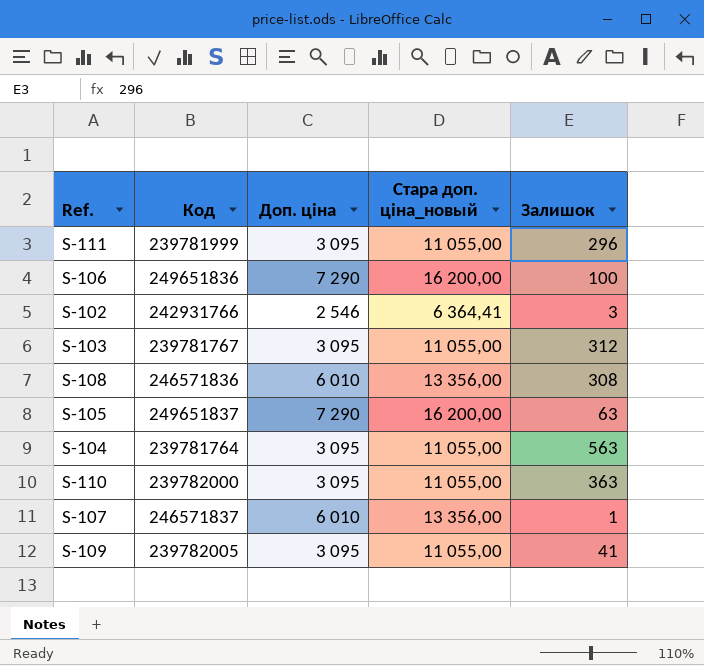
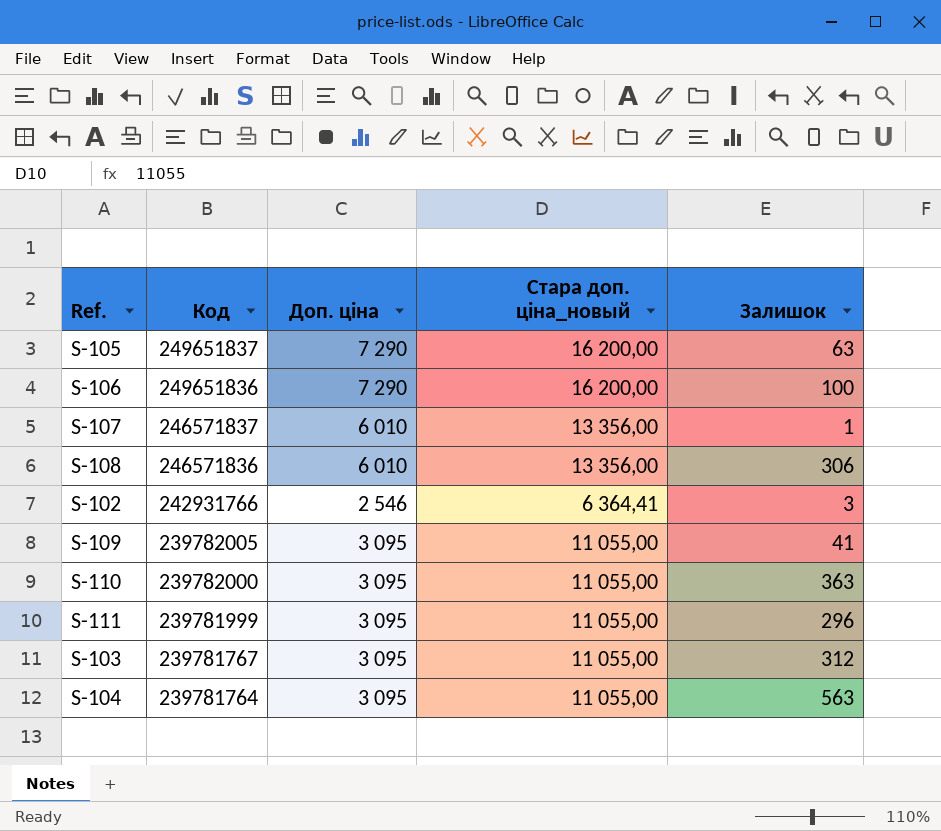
row order: none -> Код descending
S-108 | Залишок: 308 -> 306

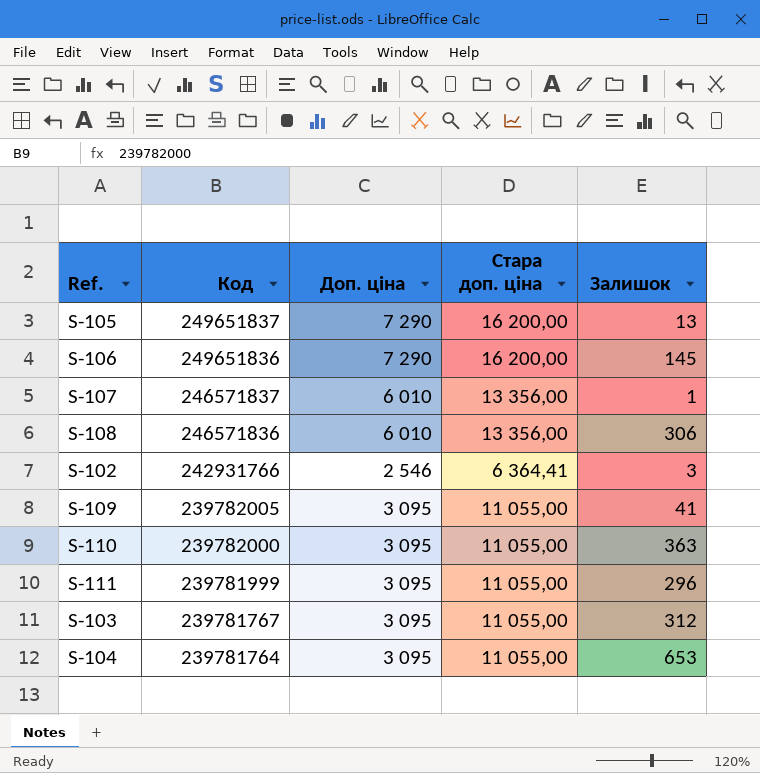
column name: Стара доп. ціна_новый -> Стара доп. ціна
S-105 | Залишок: 63 -> 13
S-106 | Залишок: 100 -> 145
S-104 | Залишок: 563 -> 653

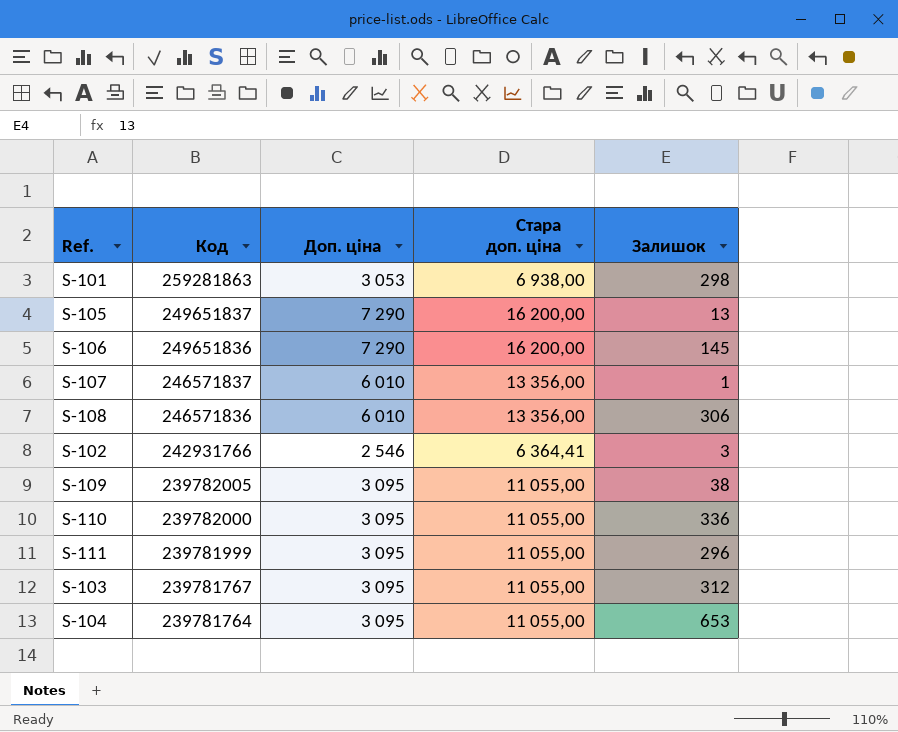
row S-101: none -> 259281863 | 3 053 | 6 938,00 | 298
S-109 | Залишок: 41 -> 38
S-110 | Залишок: 363 -> 336

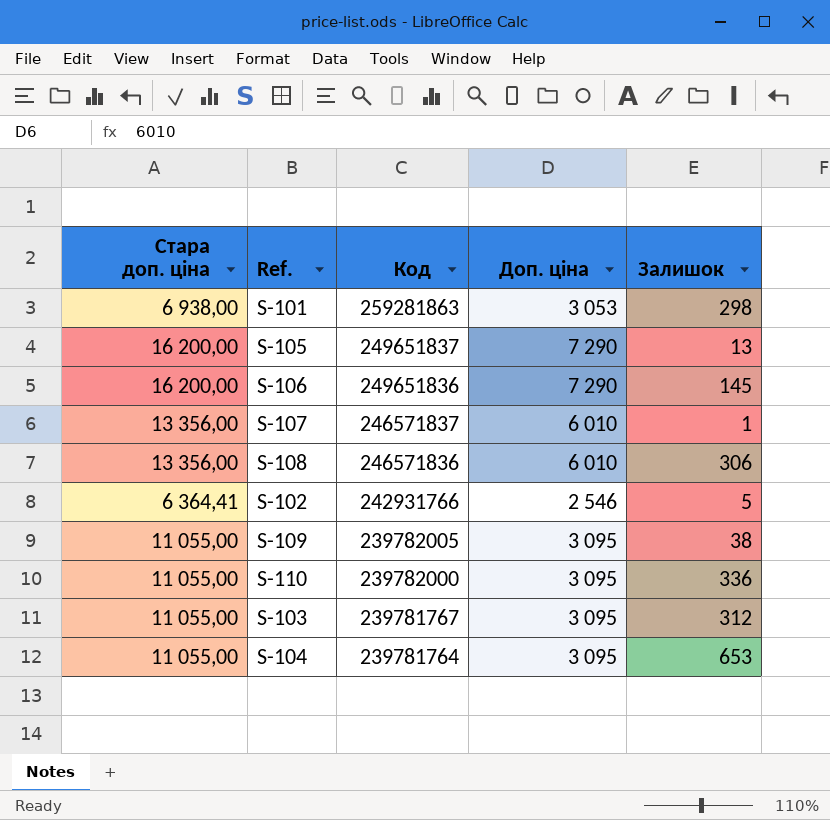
column Стара доп. ціна | position: 4 -> 1
row S-111: 239781999 | 3 095 | 11 055,00 | 296 -> none
S-102 | Залишок: 3 -> 5

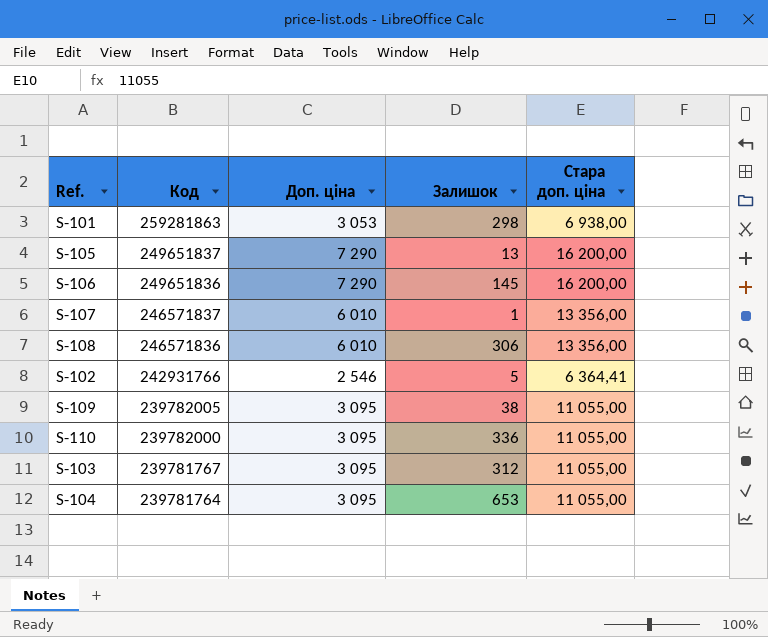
column Стара доп. ціна | position: 1 -> 5

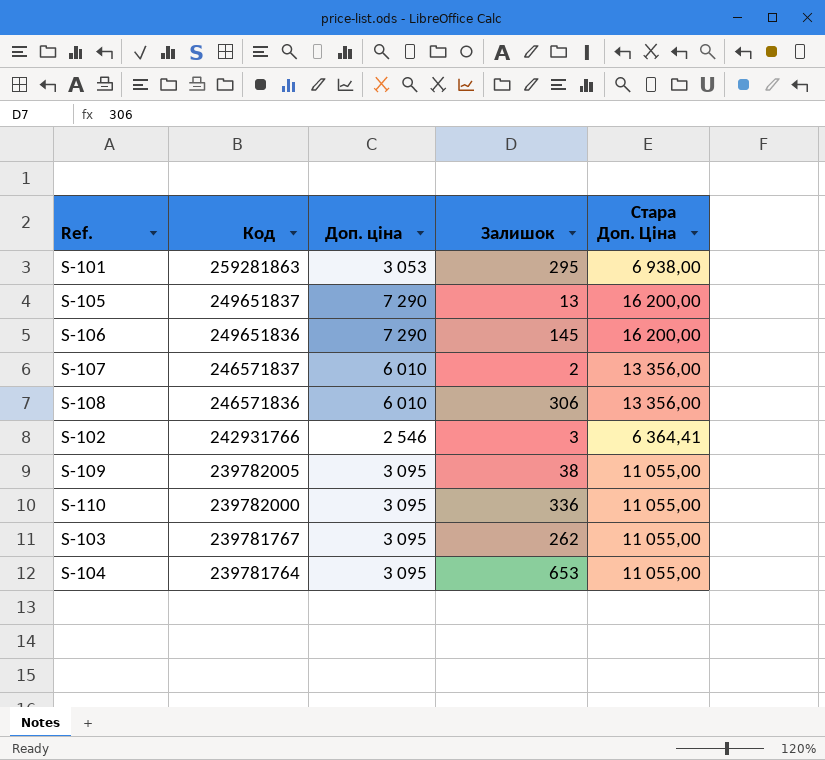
column name: Стара доп. ціна -> Стара Доп. Ціна
S-101 | Залишок: 298 -> 295
S-107 | Залишок: 1 -> 2
S-102 | Залишок: 5 -> 3
S-103 | Залишок: 312 -> 262

